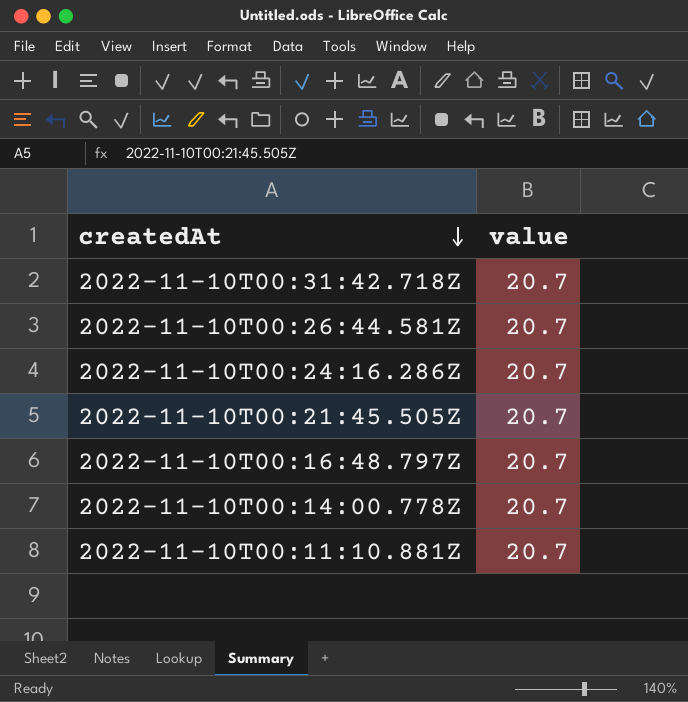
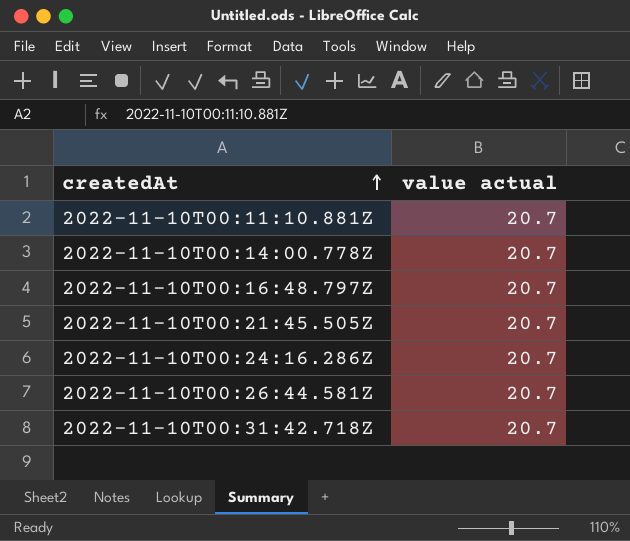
row order: createdAt descending -> createdAt ascending
column name: value -> value actual

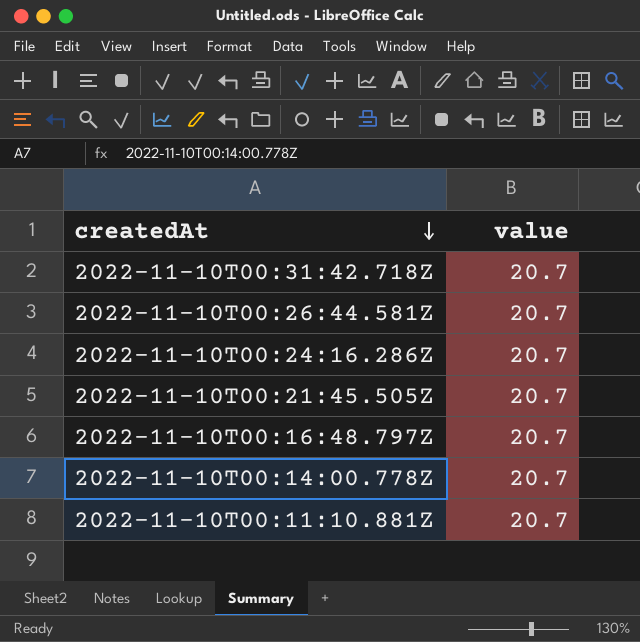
row order: createdAt ascending -> createdAt descending
column name: value actual -> value

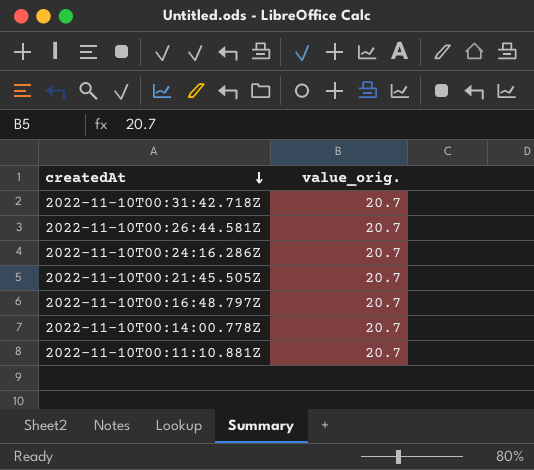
column name: value -> value_orig.

